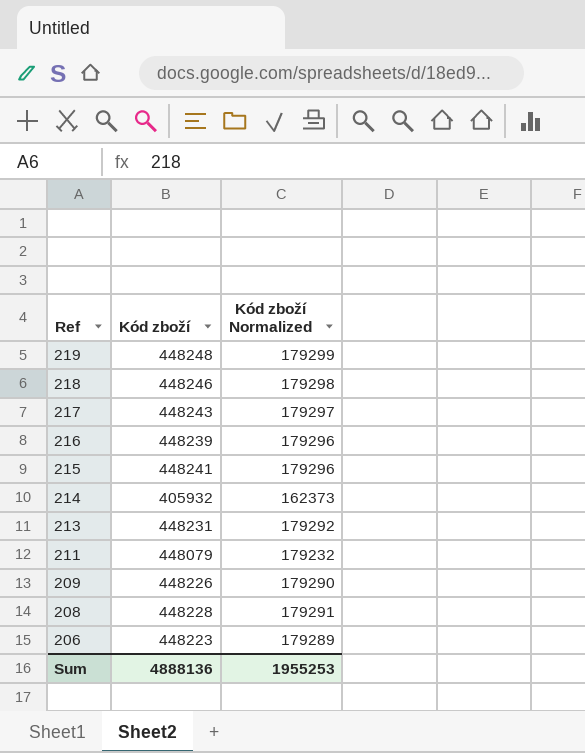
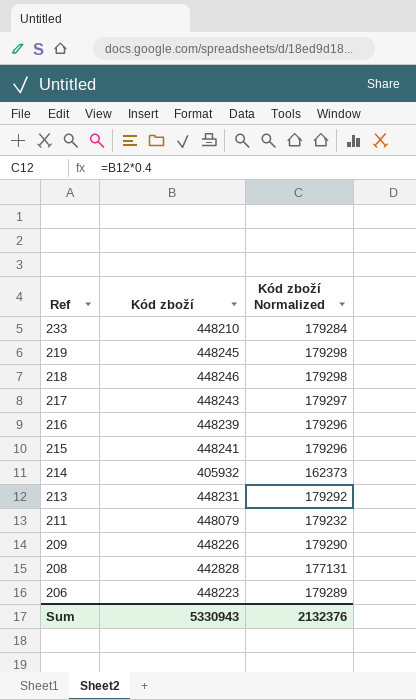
row 233: none -> 448210 | 179284
219 | Kód zboží: 448248 -> 448245
219 | Kód zboží Normalized: 179299 -> 179298
208 | Kód zboží: 448228 -> 442828
208 | Kód zboží Normalized: 179291 -> 177131
Sum | Kód zboží: 4888136 -> 5330943
Sum | Kód zboží Normalized: 1955253 -> 2132376

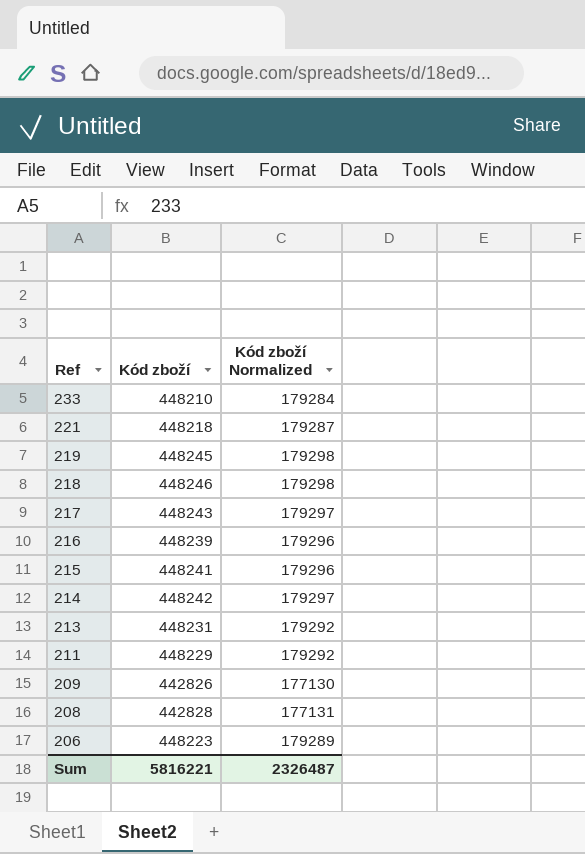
row 221: none -> 448218 | 179287
214 | Kód zboží: 405932 -> 448242
214 | Kód zboží Normalized: 162373 -> 179297
211 | Kód zboží: 448079 -> 448229
211 | Kód zboží Normalized: 179232 -> 179292
209 | Kód zboží: 448226 -> 442826
209 | Kód zboží Normalized: 179290 -> 177130
Sum | Kód zboží: 5330943 -> 5816221
Sum | Kód zboží Normalized: 2132376 -> 2326487

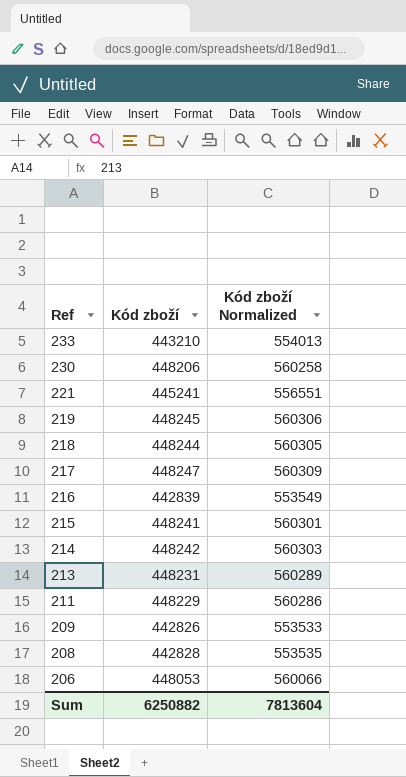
column Kód zboží Normalized | formula: [Kód zboží] * 0.4 -> [Kód zboží] * 1.25
233 | Kód zboží: 448210 -> 443210
row 230: none -> 448206 | 560258
221 | Kód zboží: 448218 -> 445241
218 | Kód zboží: 448246 -> 448244
217 | Kód zboží: 448243 -> 448247
216 | Kód zboží: 448239 -> 442839
206 | Kód zboží: 448223 -> 448053
Sum | Kód zboží: 5816221 -> 6250882
Sum | Kód zboží Normalized: 2326487 -> 7813604

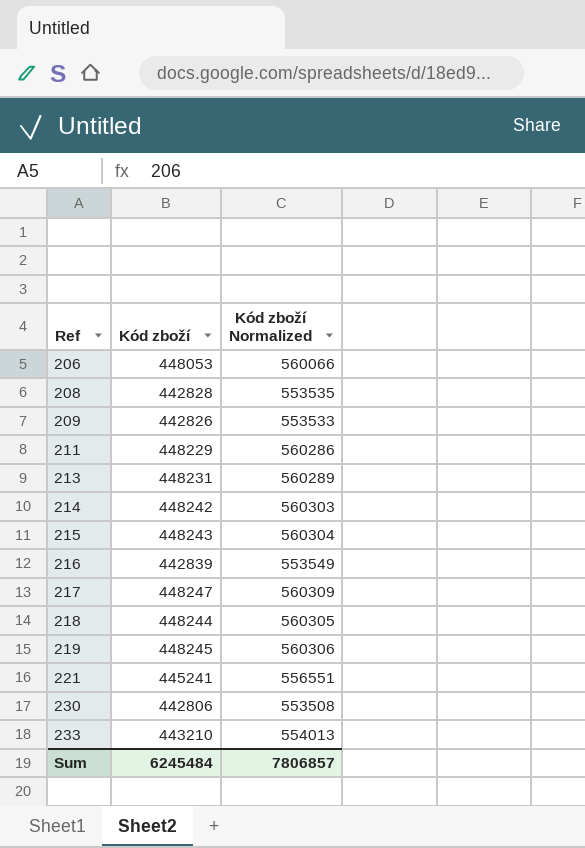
row order: Ref descending -> Ref ascending
215 | Kód zboží: 448241 -> 448243
215 | Kód zboží Normalized: 560301 -> 560304
230 | Kód zboží: 448206 -> 442806
230 | Kód zboží Normalized: 560258 -> 553508
Sum | Kód zboží: 6250882 -> 6245484
Sum | Kód zboží Normalized: 7813604 -> 7806857

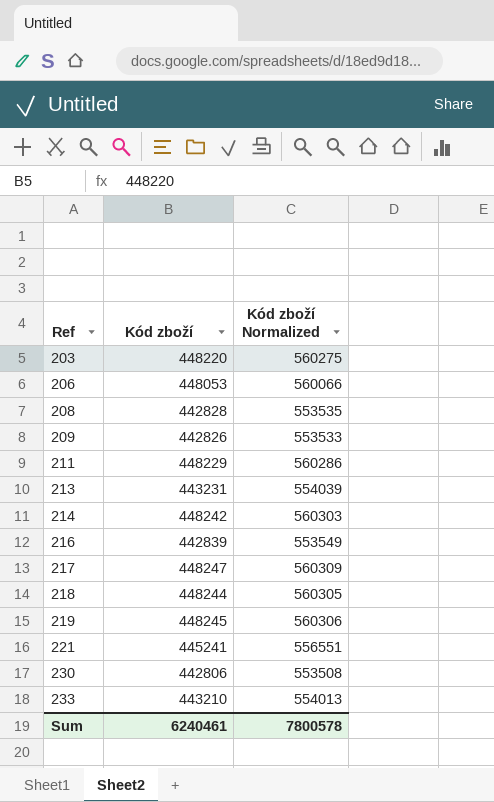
row 215: 448243 | 560304 -> none
row 203: none -> 448220 | 560275
213 | Kód zboží: 448231 -> 443231
213 | Kód zboží Normalized: 560289 -> 554039
Sum | Kód zboží: 6245484 -> 6240461
Sum | Kód zboží Normalized: 7806857 -> 7800578

